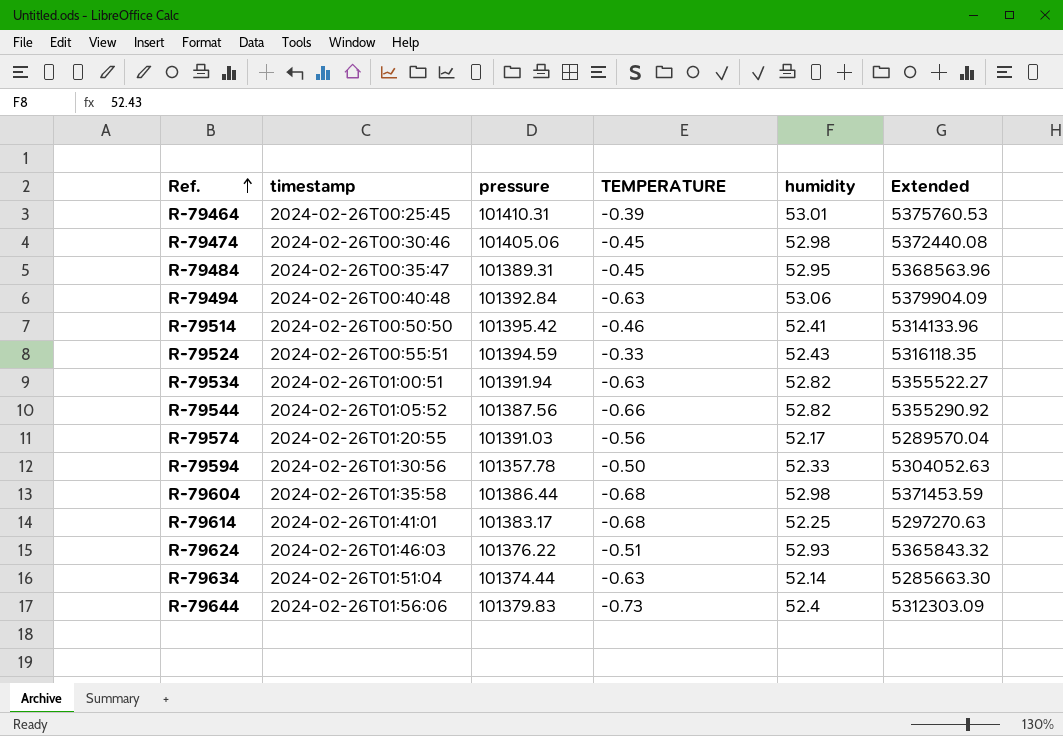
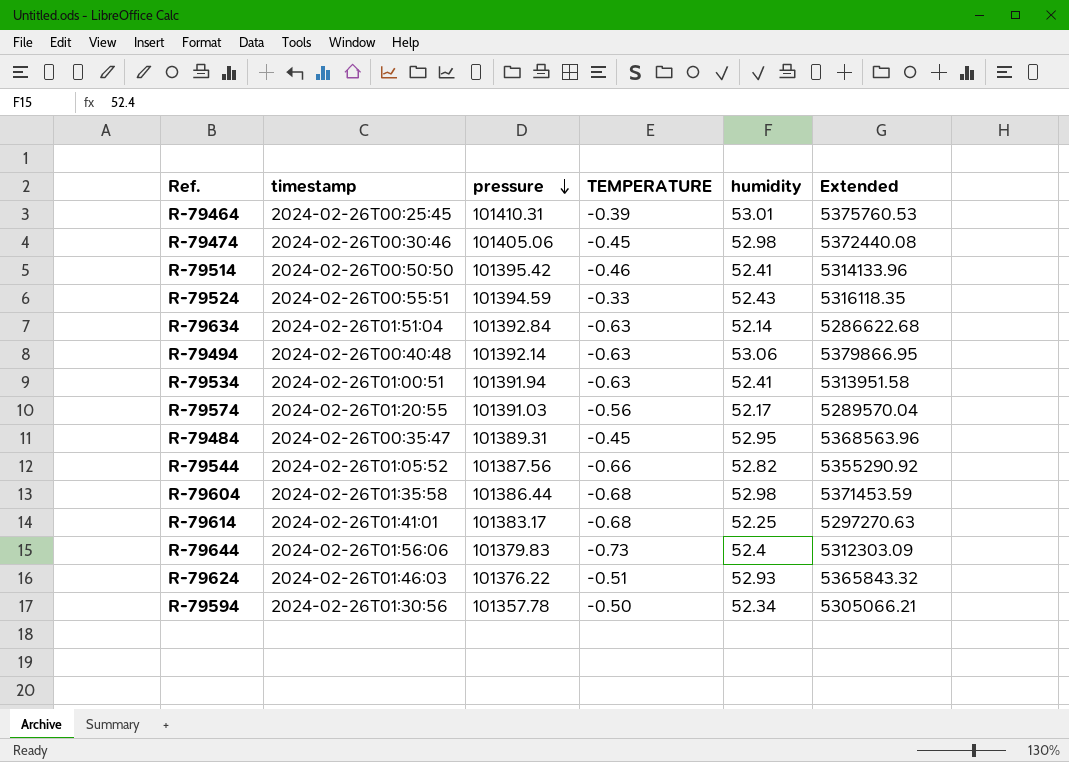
row order: Ref. ascending -> pressure descending
R-79634 | pressure: 101374.44 -> 101392.84
R-79634 | Extended: 5285663.30 -> 5286622.68
R-79494 | pressure: 101392.84 -> 101392.14
R-79494 | Extended: 5379904.09 -> 5379866.95
R-79534 | humidity: 52.82 -> 52.41
R-79534 | Extended: 5355522.27 -> 5313951.58
R-79594 | humidity: 52.33 -> 52.34
R-79594 | Extended: 5304052.63 -> 5305066.21

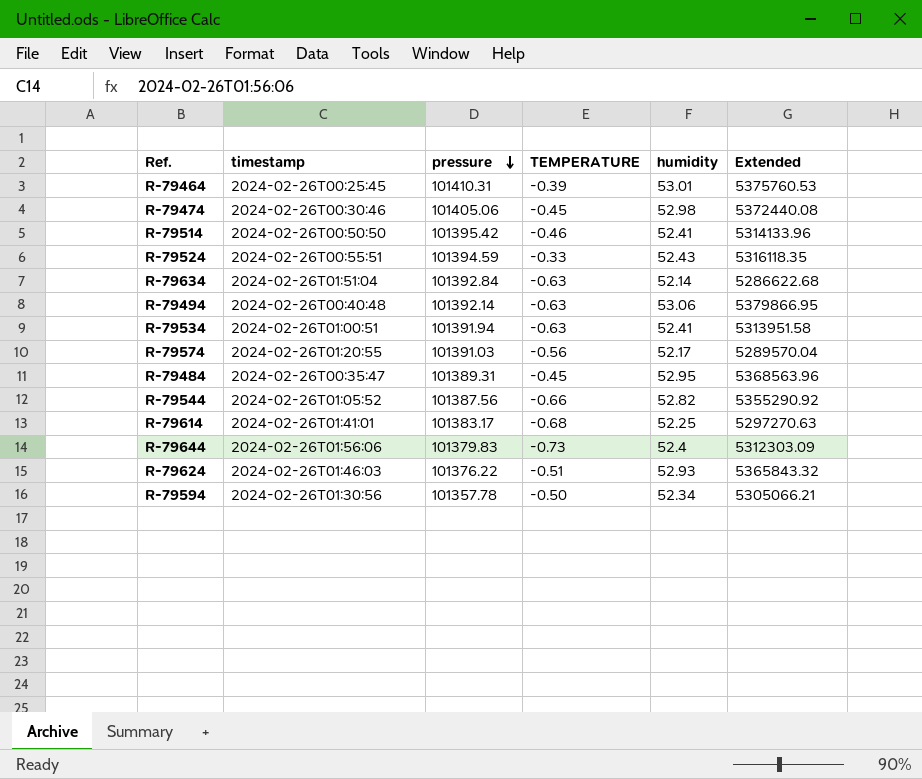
row R-79604: 2024-02-26T01:35:58 | 101386.44 | -0.68 | 52.98 | 5371453.59 -> none

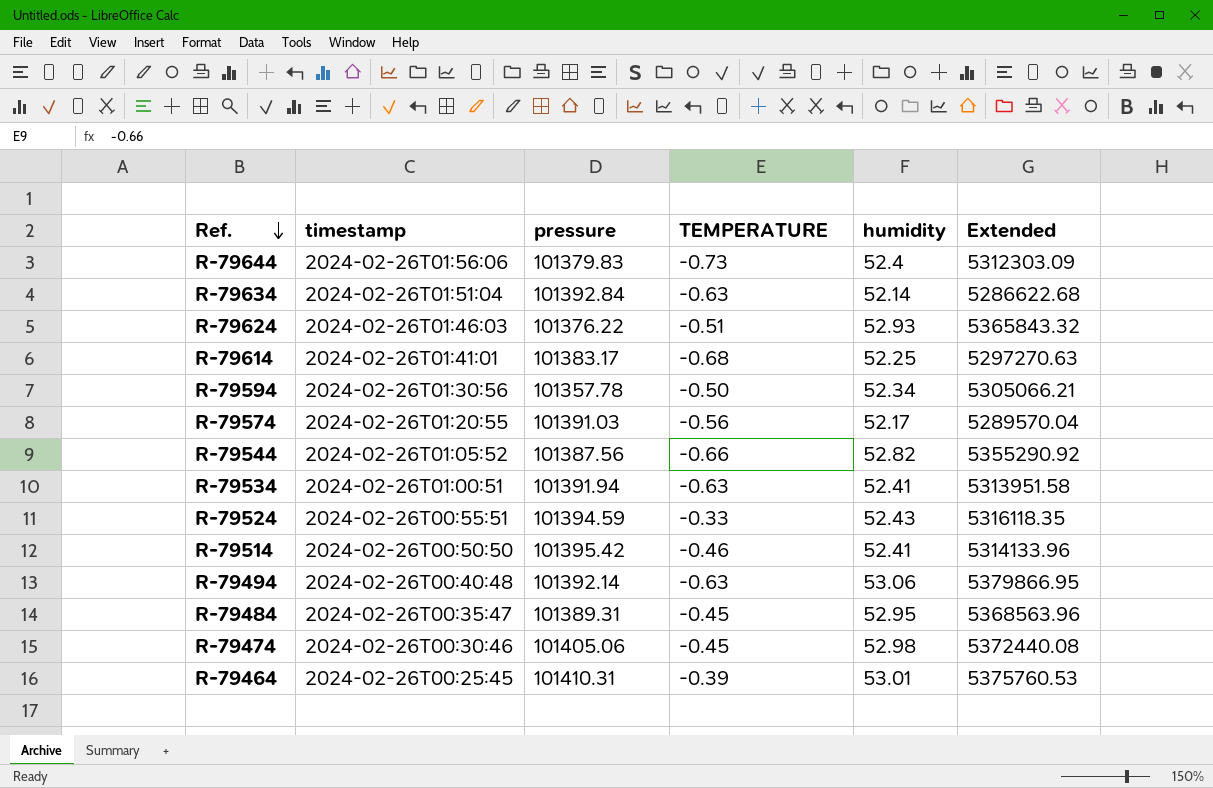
row order: pressure descending -> Ref. descending

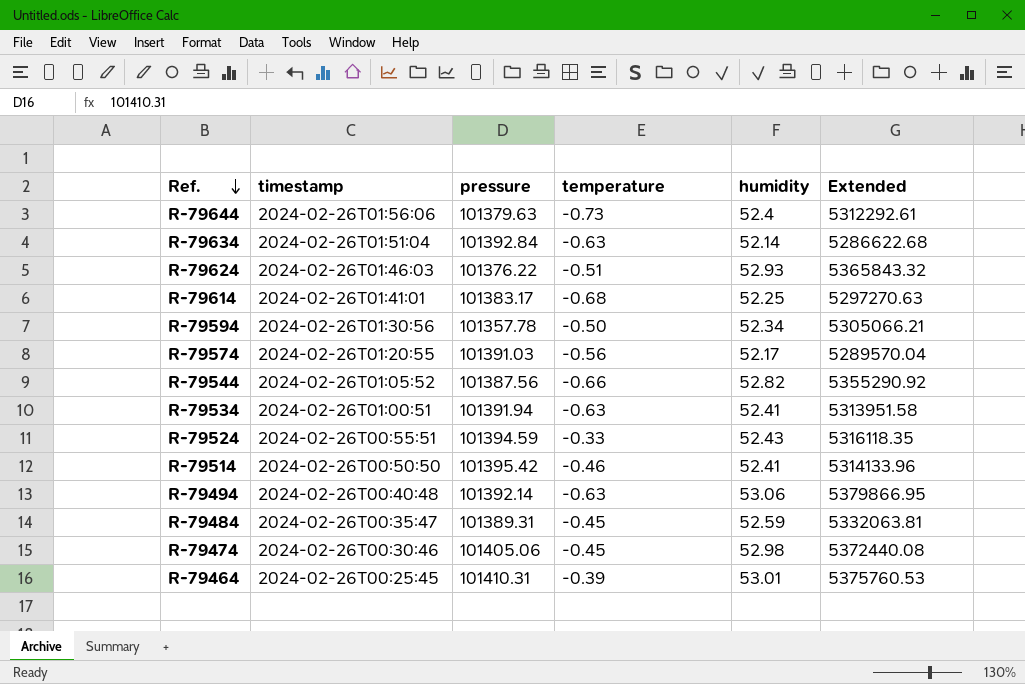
column name: TEMPERATURE -> temperature
R-79644 | pressure: 101379.83 -> 101379.63
R-79644 | Extended: 5312303.09 -> 5312292.61
R-79484 | humidity: 52.95 -> 52.59
R-79484 | Extended: 5368563.96 -> 5332063.81

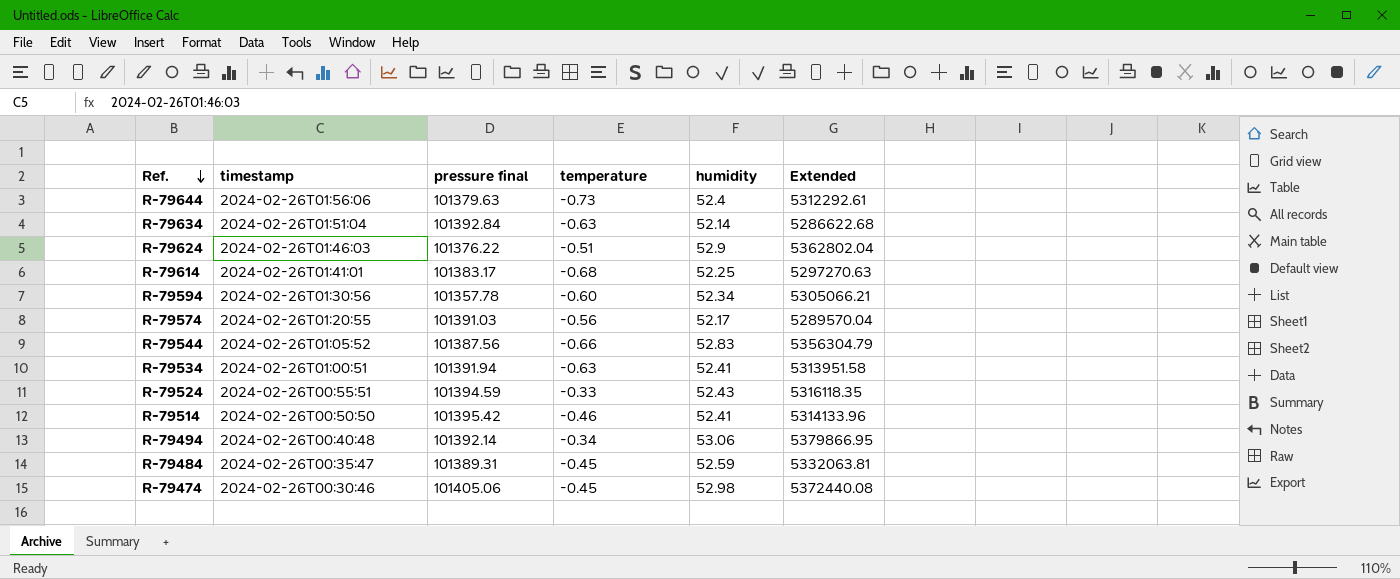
column name: pressure -> pressure final
row R-79464: 2024-02-26T00:25:45 | 101410.31 | -0.39 | 53.01 | 5375760.53 -> none
R-79624 | humidity: 52.93 -> 52.9
R-79624 | Extended: 5365843.32 -> 5362802.04
R-79594 | temperature: -0.50 -> -0.60
R-79544 | humidity: 52.82 -> 52.83
R-79544 | Extended: 5355290.92 -> 5356304.79
R-79494 | temperature: -0.63 -> -0.34

